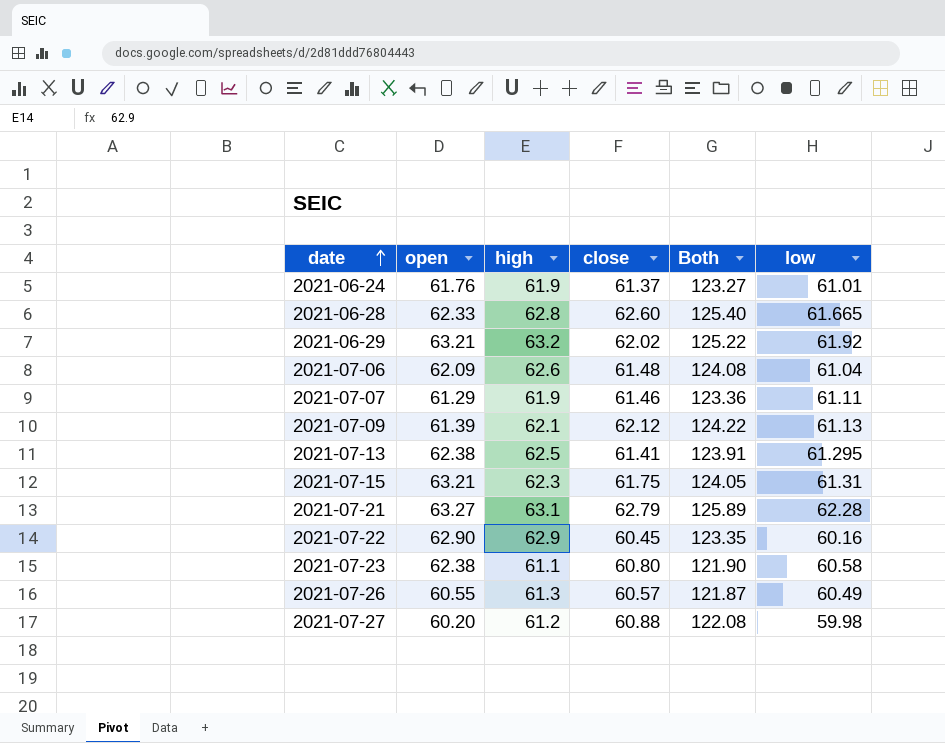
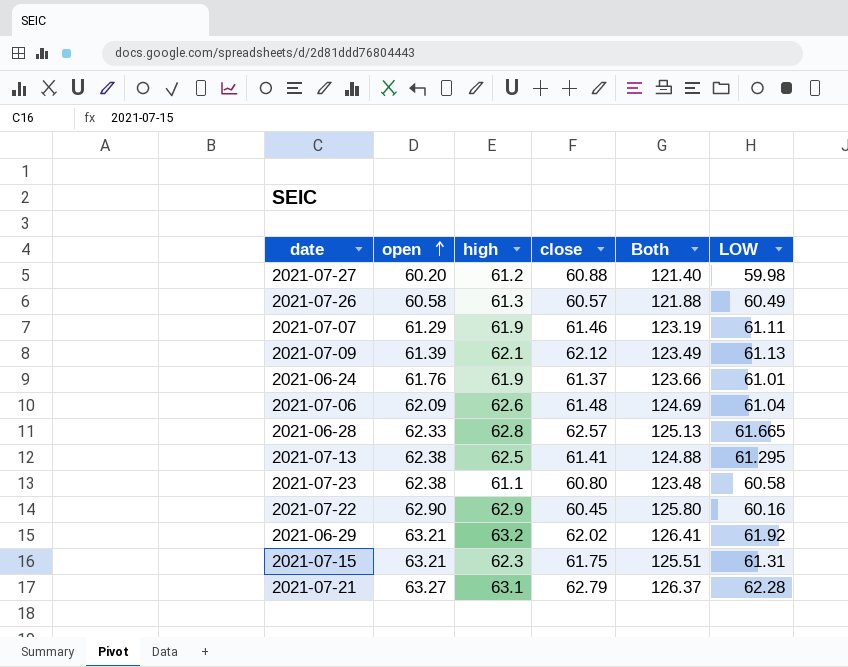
row order: date ascending -> open ascending
column Both | formula: [high] + [close] -> [open] + [high]
column name: low -> LOW
2021-07-26 | open: 60.55 -> 60.58
2021-06-28 | close: 62.60 -> 62.57

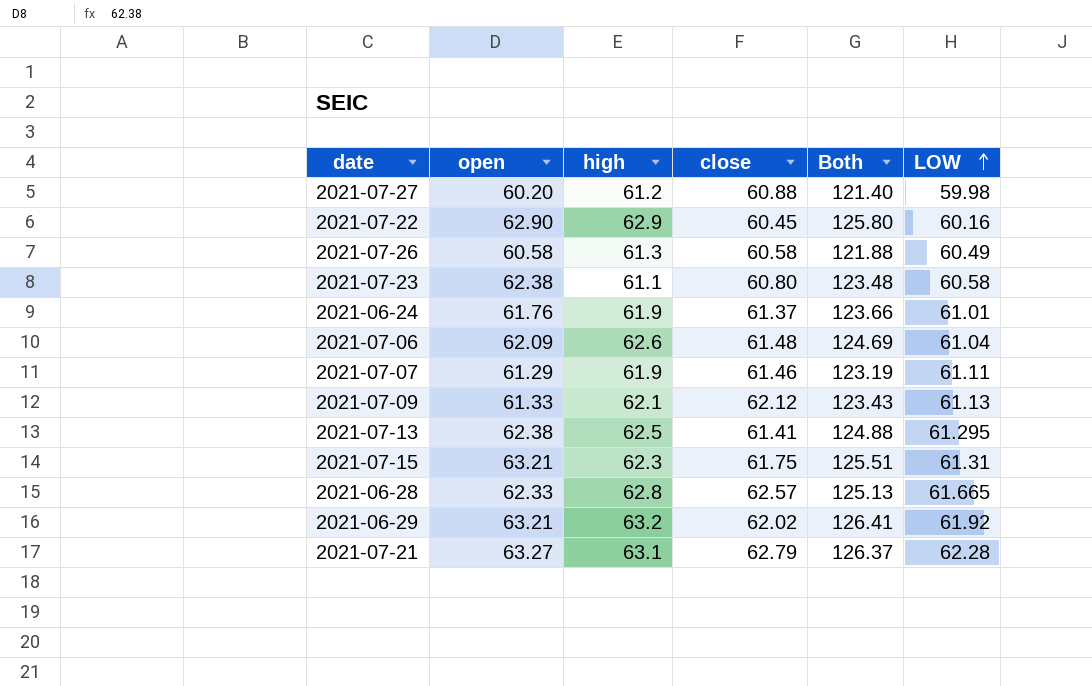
row order: open ascending -> LOW ascending
2021-07-26 | close: 60.57 -> 60.58
2021-07-09 | open: 61.39 -> 61.33
2021-07-09 | Both: 123.49 -> 123.43

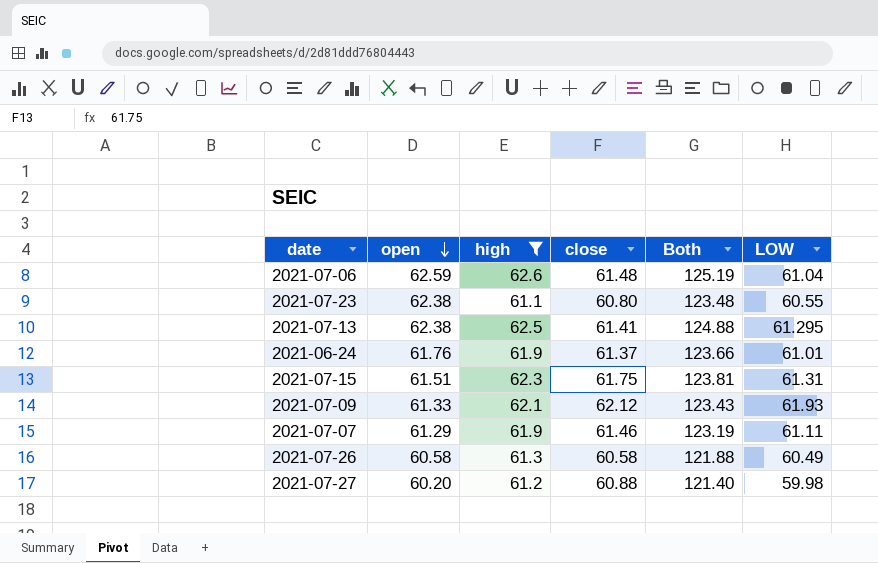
filter: none -> high <= 62.6
row order: LOW ascending -> open descending
2021-07-06 | open: 62.09 -> 62.59
2021-07-06 | Both: 124.69 -> 125.19
2021-07-23 | LOW: 60.58 -> 60.55
2021-07-15 | open: 63.21 -> 61.51
2021-07-15 | Both: 125.51 -> 123.81
2021-07-09 | LOW: 61.13 -> 61.93

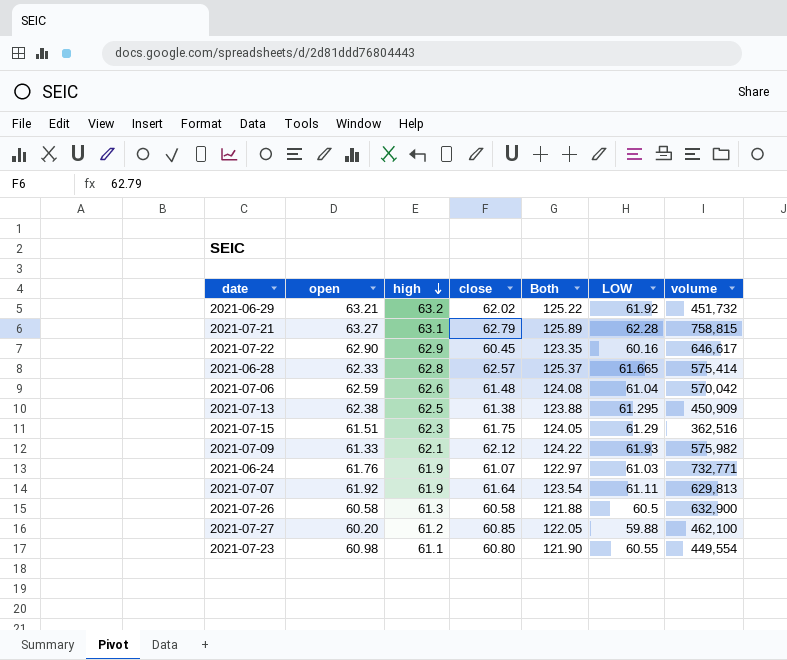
filter: high <= 62.6 -> none
row order: open descending -> high descending
column Both | formula: [open] + [high] -> [high] + [close]
column volume | position: none -> 7
2021-07-13 | close: 61.41 -> 61.38
2021-07-15 | LOW: 61.31 -> 61.29
2021-06-24 | close: 61.37 -> 61.07
2021-06-24 | LOW: 61.01 -> 61.03
2021-07-07 | open: 61.29 -> 61.92
2021-07-07 | close: 61.46 -> 61.64
2021-07-26 | LOW: 60.49 -> 60.5
2021-07-27 | close: 60.88 -> 60.85
2021-07-27 | LOW: 59.98 -> 59.88
2021-07-23 | open: 62.38 -> 60.98

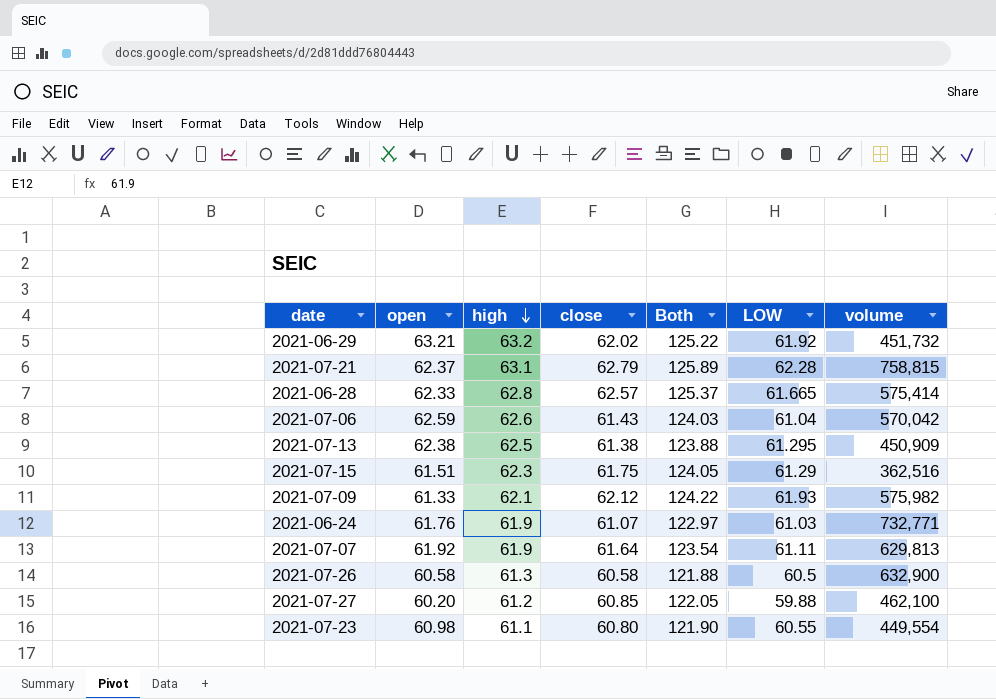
row 2021-07-22: 62.90 | 62.9 | 60.45 | 123.35 | 60.16 | 646,617 -> none
2021-07-21 | open: 63.27 -> 62.37
2021-07-06 | close: 61.48 -> 61.43
2021-07-06 | Both: 124.08 -> 124.03

